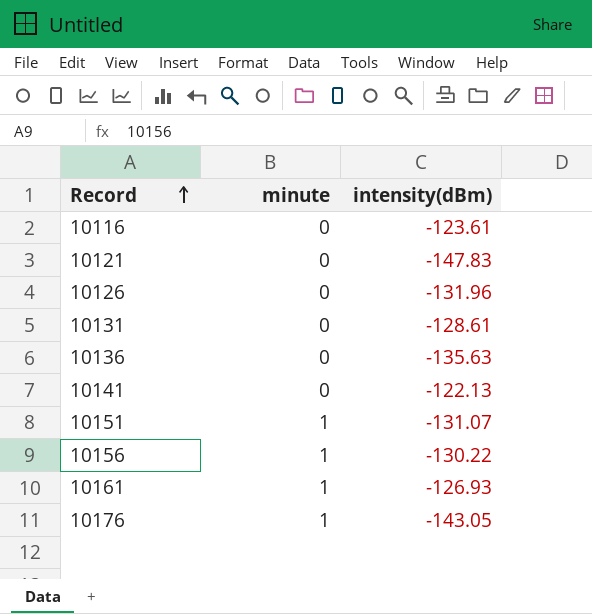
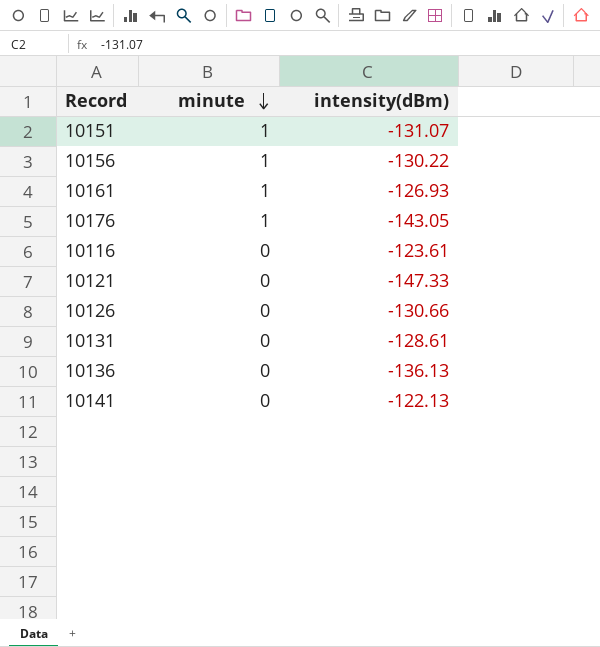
row order: Record ascending -> minute descending
10121 | intensity(dBm): -147.83 -> -147.33
10126 | intensity(dBm): -131.96 -> -130.66
10136 | intensity(dBm): -135.63 -> -136.13

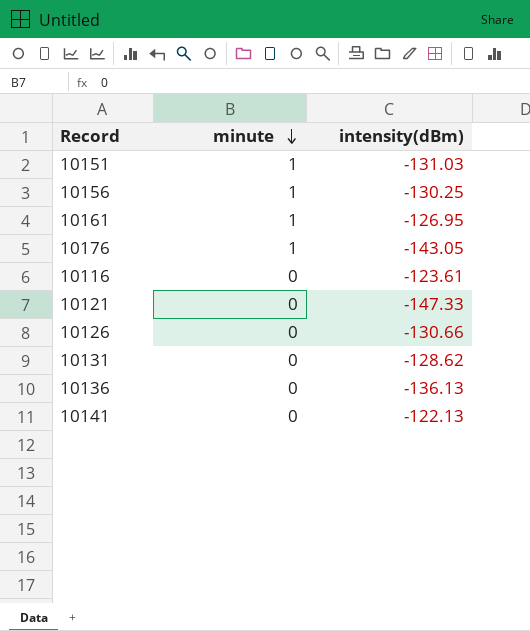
10151 | intensity(dBm): -131.07 -> -131.03
10156 | intensity(dBm): -130.22 -> -130.25
10161 | intensity(dBm): -126.93 -> -126.95
10131 | intensity(dBm): -128.61 -> -128.62

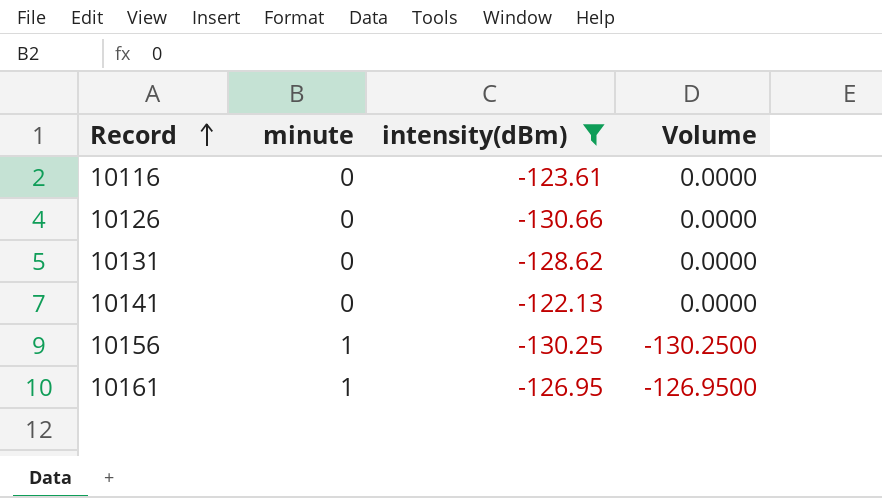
filter: none -> intensity(dBm) >= -130.66
row order: minute descending -> Record ascending
column Volume | formula: none -> [minute] * [intensity(dBm)]

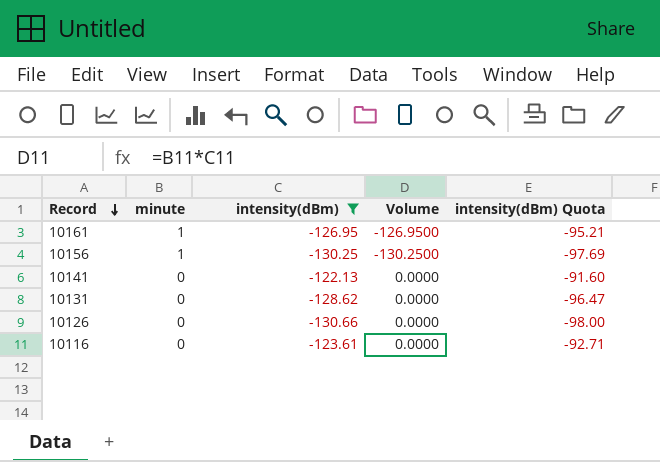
row order: Record ascending -> Record descending
column intensity(dBm) Quota | formula: none -> [intensity(dBm)] * 0.75

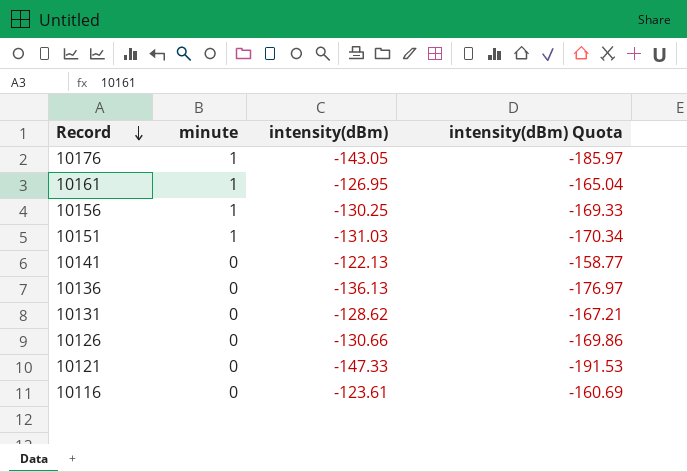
filter: intensity(dBm) >= -130.66 -> none
column Volume | formula: [minute] * [intensity(dBm)] -> none
column intensity(dBm) Quota | formula: [intensity(dBm)] * 0.75 -> [intensity(dBm)] * 1.3

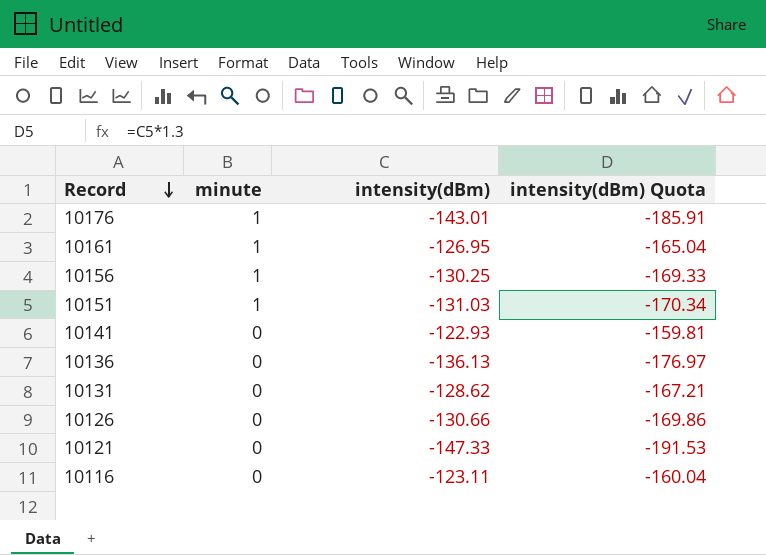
10176 | intensity(dBm): -143.05 -> -143.01
10176 | intensity(dBm) Quota: -185.97 -> -185.91
10141 | intensity(dBm): -122.13 -> -122.93
10141 | intensity(dBm) Quota: -158.77 -> -159.81
10116 | intensity(dBm): -123.61 -> -123.11
10116 | intensity(dBm) Quota: -160.69 -> -160.04

